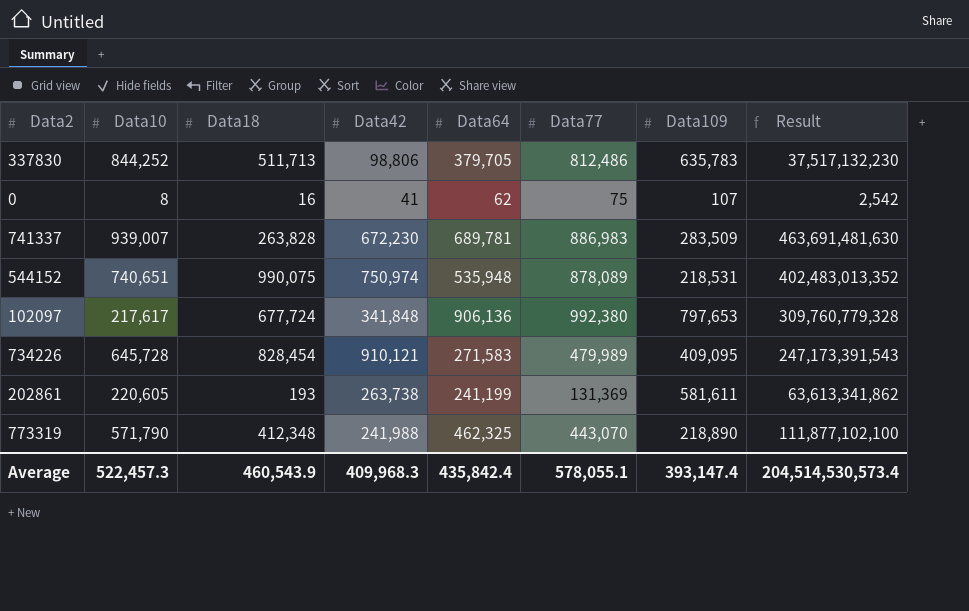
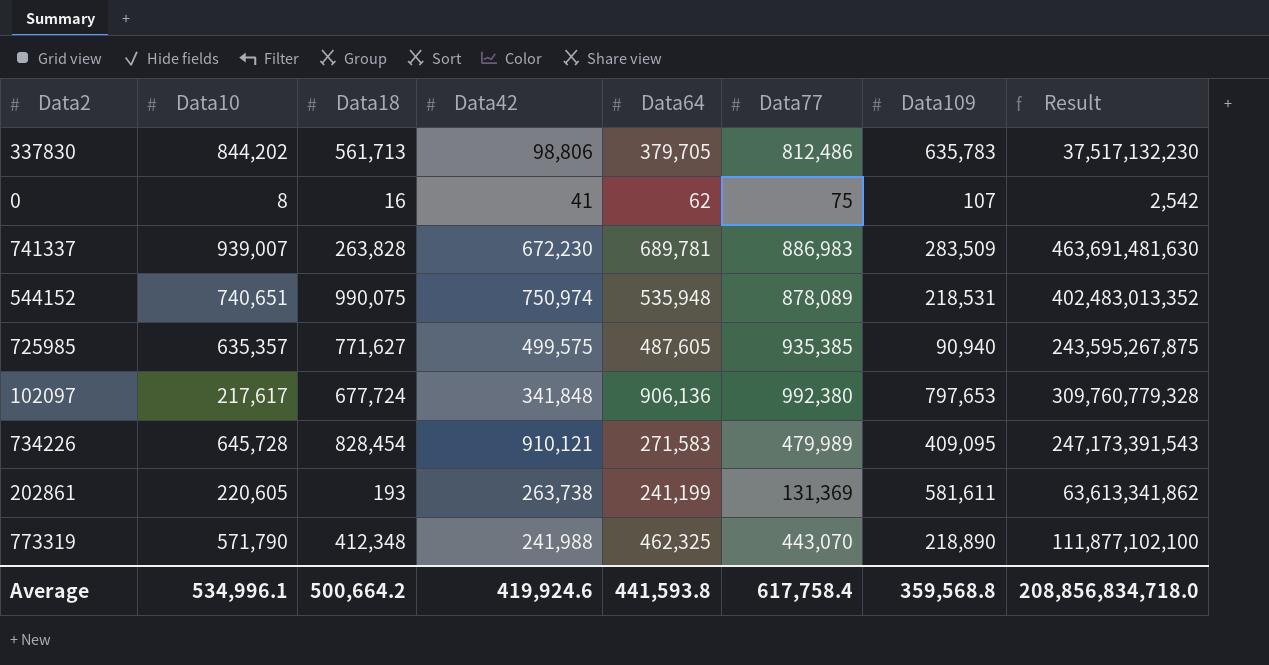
337830 | Data10: 844,252 -> 844,202
337830 | Data18: 511,713 -> 561,713
row 725985: none -> 635,357 | 771,627 | 499,575 | 487,605 | 935,385 | 90,940 | 243,595,267,875
Average | Data10: 522,457.3 -> 534,996.1
Average | Data18: 460,543.9 -> 500,664.2
Average | Data42: 409,968.3 -> 419,924.6
Average | Data64: 435,842.4 -> 441,593.8
Average | Data77: 578,055.1 -> 617,758.4
Average | Data109: 393,147.4 -> 359,568.8
Average | Result: 204,514,530,573.4 -> 208,856,834,718.0

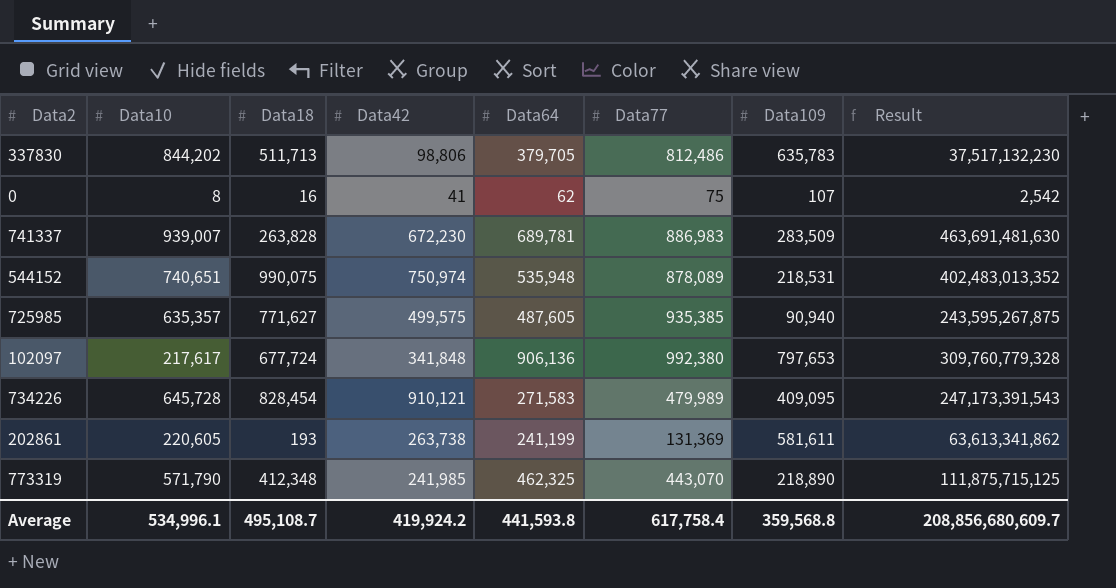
337830 | Data18: 561,713 -> 511,713
773319 | Data42: 241,988 -> 241,985
773319 | Result: 111,877,102,100 -> 111,875,715,125
Average | Data18: 500,664.2 -> 495,108.7
Average | Data42: 419,924.6 -> 419,924.2
Average | Result: 208,856,834,718.0 -> 208,856,680,609.7

